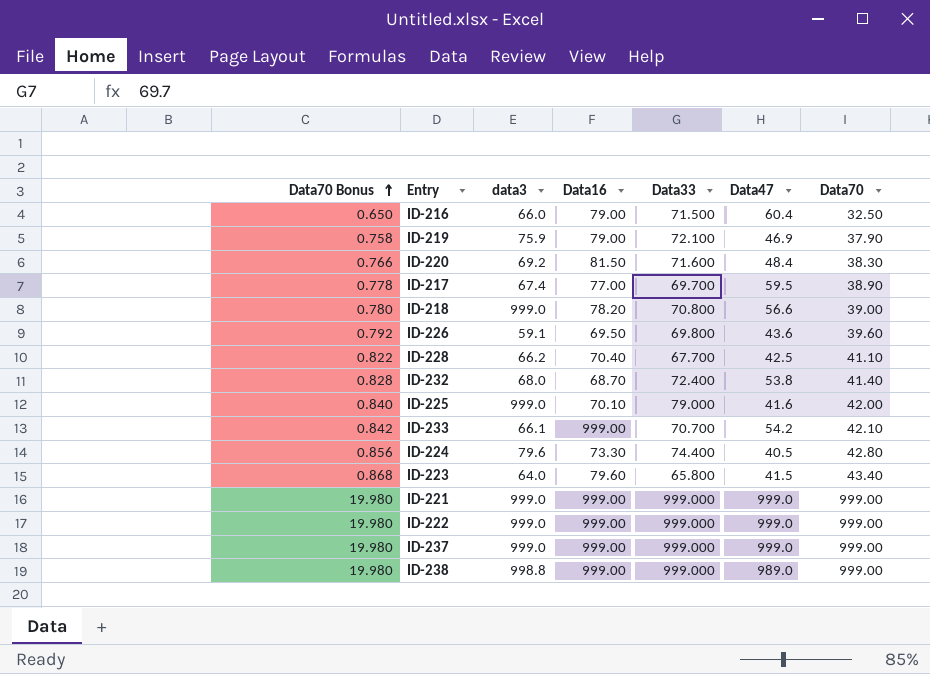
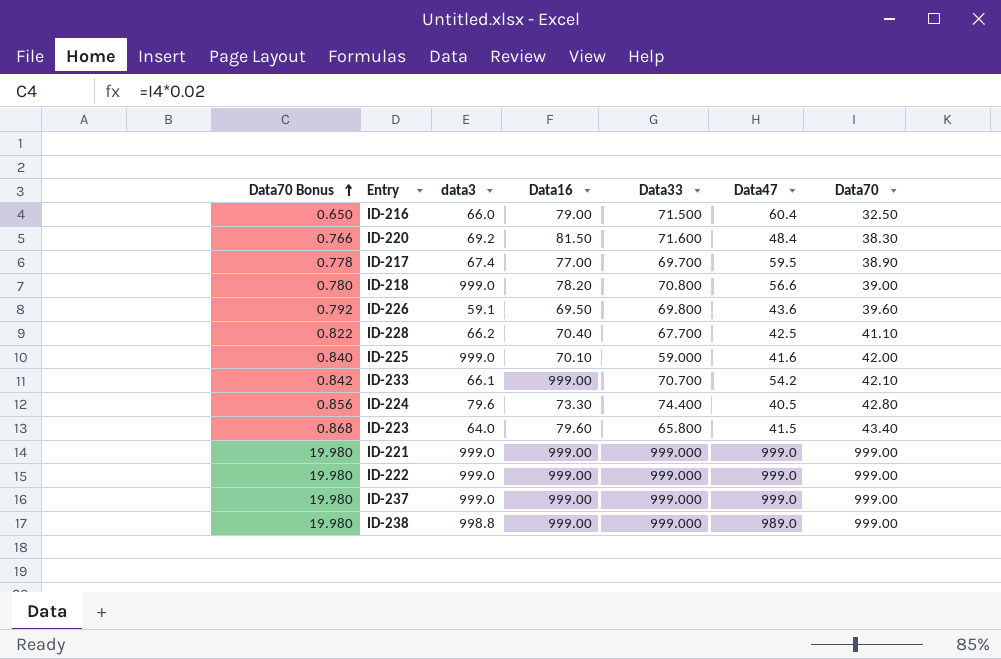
row ID-219: 0.758 | 75.9 | 79.00 | 72.100 | 46.9 | 37.90 -> none
row ID-232: 0.828 | 68.0 | 68.70 | 72.400 | 53.8 | 41.40 -> none
ID-225 | Data33: 79.000 -> 59.000

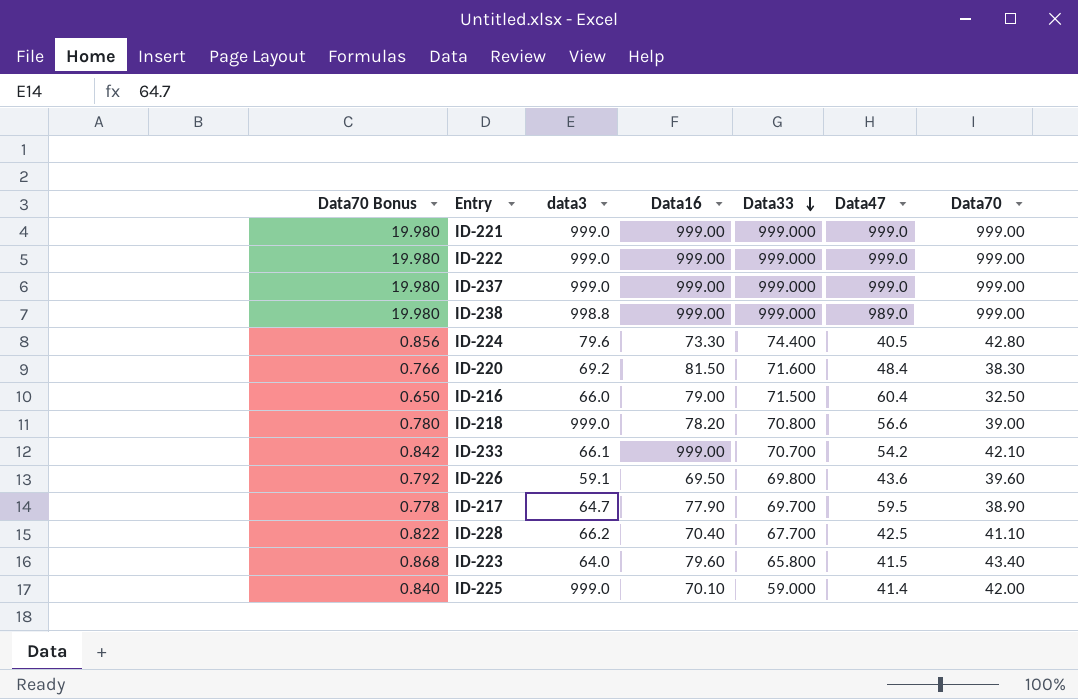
row order: Data70 Bonus ascending -> Data33 descending
ID-217 | data3: 67.4 -> 64.7
ID-217 | Data16: 77.00 -> 77.90
ID-225 | Data47: 41.6 -> 41.4

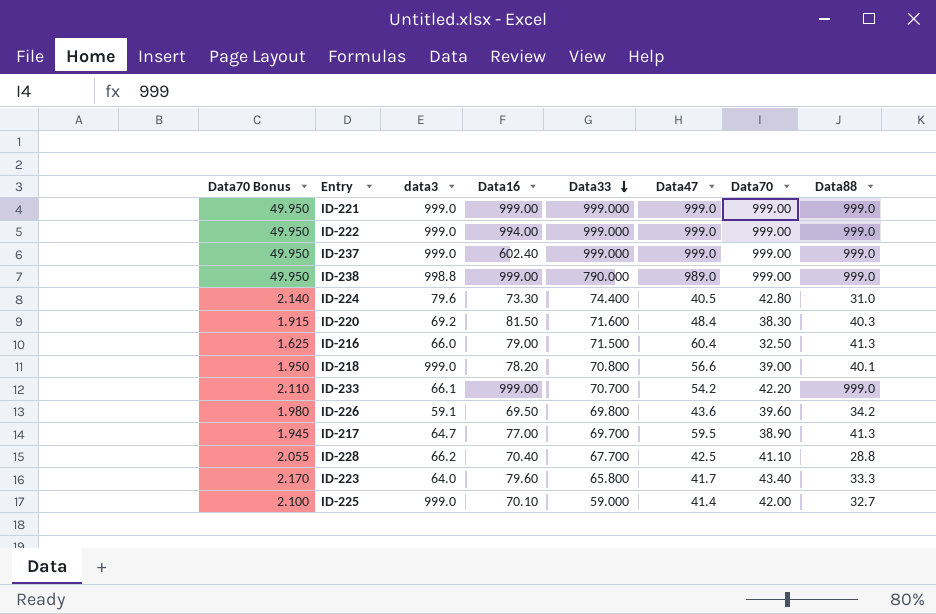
column Data70 Bonus | formula: [Data70] * 0.02 -> [Data70] * 0.05
column Data88 | position: none -> 8
ID-222 | Data16: 999.00 -> 994.00
ID-237 | Data16: 999.00 -> 602.40
ID-238 | Data33: 999.000 -> 790.000
ID-233 | Data70: 42.10 -> 42.20
ID-217 | Data16: 77.90 -> 77.00
ID-223 | Data47: 41.5 -> 41.7

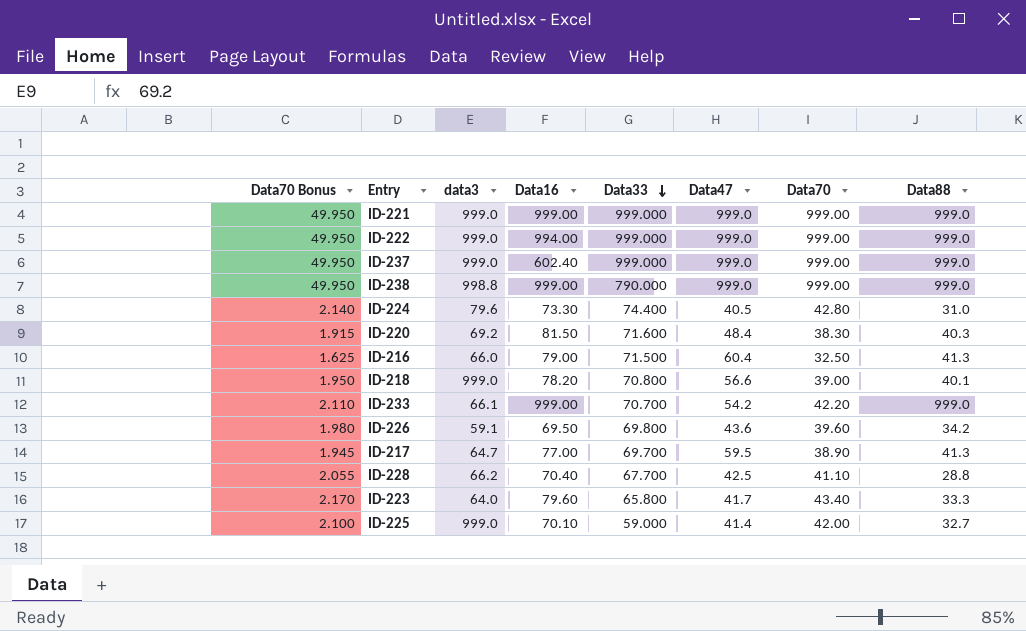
ID-238 | Data47: 989.0 -> 999.0

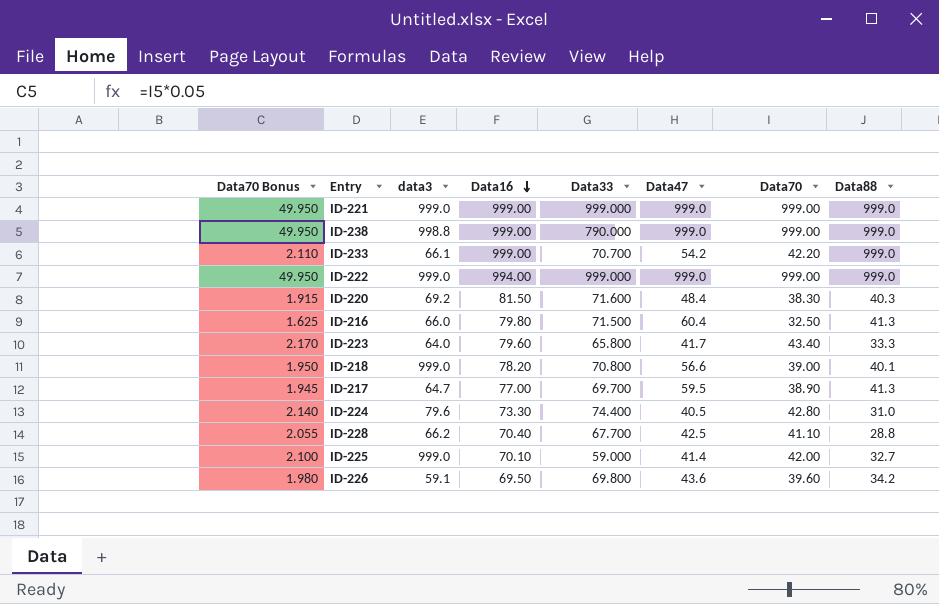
row order: Data33 descending -> Data16 descending
row ID-237: 49.950 | 999.0 | 602.40 | 999.000 | 999.0 | 999.00 | 999.0 -> none
ID-216 | Data16: 79.00 -> 79.80

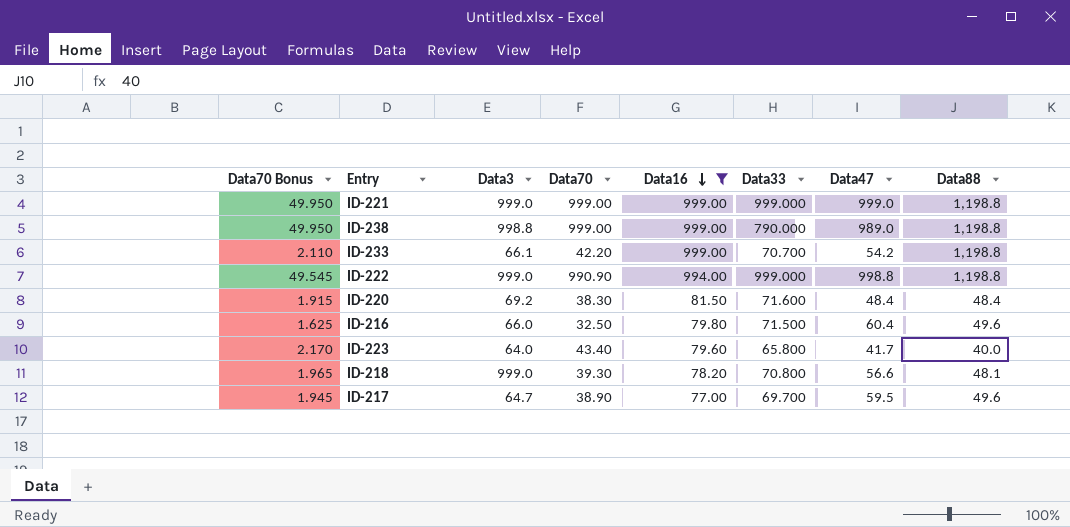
filter: none -> Data16 >= 77.00
column name: data3 -> Data3
column Data70 | position: 7 -> 4
ID-221 | Data88: 999.0 -> 1,198.8
ID-238 | Data47: 999.0 -> 989.0
ID-238 | Data88: 999.0 -> 1,198.8
ID-233 | Data88: 999.0 -> 1,198.8
ID-222 | Data70 Bonus: 49.950 -> 49.545
ID-222 | Data70: 999.00 -> 990.90
ID-222 | Data47: 999.0 -> 998.8
ID-222 | Data88: 999.0 -> 1,198.8
ID-220 | Data88: 40.3 -> 48.4
ID-216 | Data88: 41.3 -> 49.6
ID-223 | Data88: 33.3 -> 40.0
ID-218 | Data70 Bonus: 1.950 -> 1.965
ID-218 | Data70: 39.00 -> 39.30
ID-218 | Data88: 40.1 -> 48.1
ID-217 | Data88: 41.3 -> 49.6

